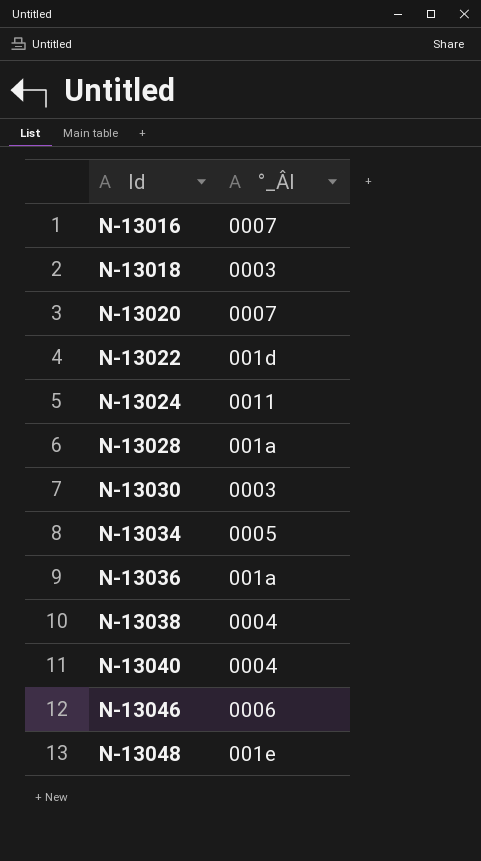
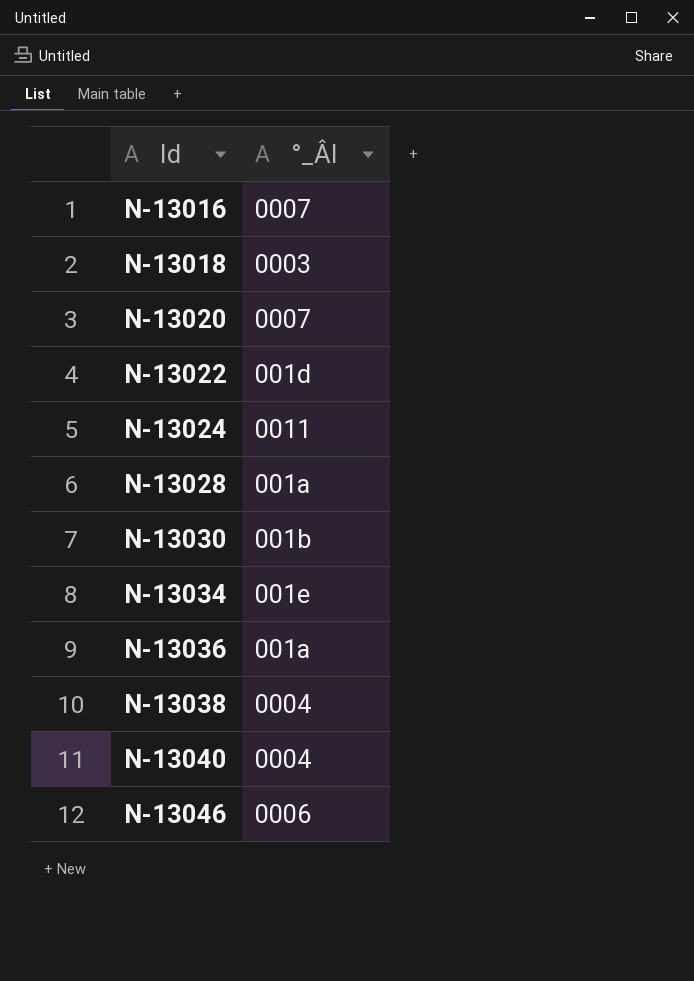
row N-13048: 001e -> none
N-13030 | °_ÂI: 0003 -> 001b
N-13034 | °_ÂI: 0005 -> 001e

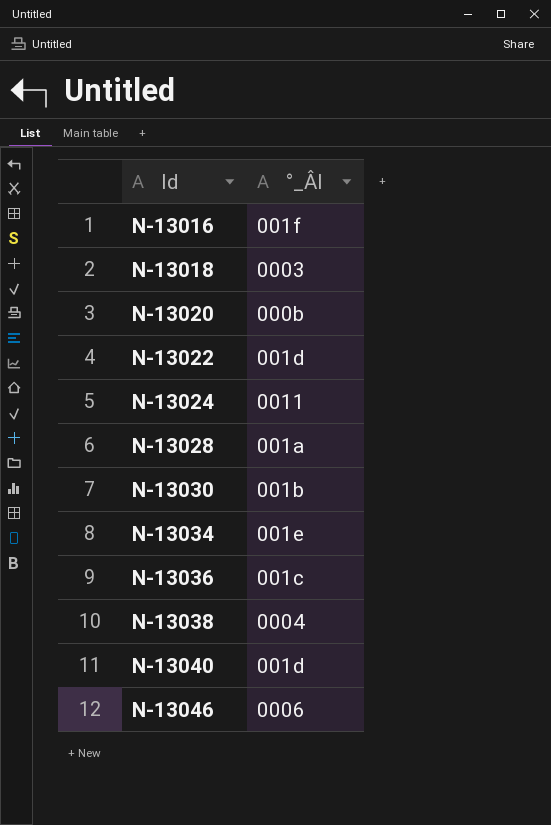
N-13016 | °_ÂI: 0007 -> 001f
N-13020 | °_ÂI: 0007 -> 000b
N-13036 | °_ÂI: 001a -> 001c
N-13040 | °_ÂI: 0004 -> 001d

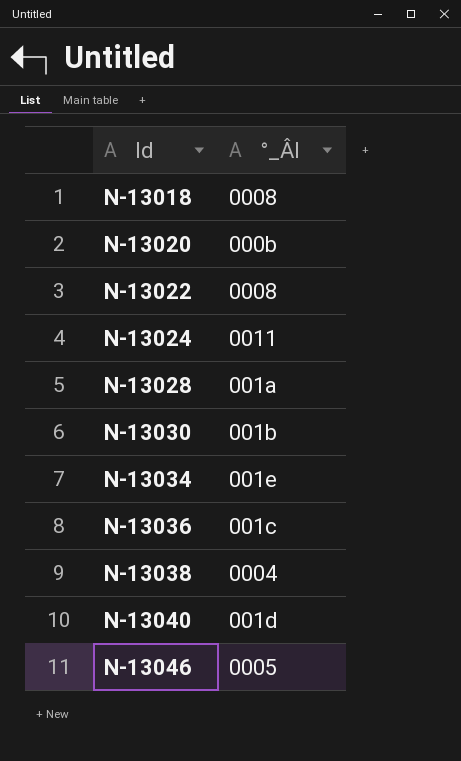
row N-13016: 001f -> none
N-13018 | °_ÂI: 0003 -> 0008
N-13022 | °_ÂI: 001d -> 0008
N-13046 | °_ÂI: 0006 -> 0005

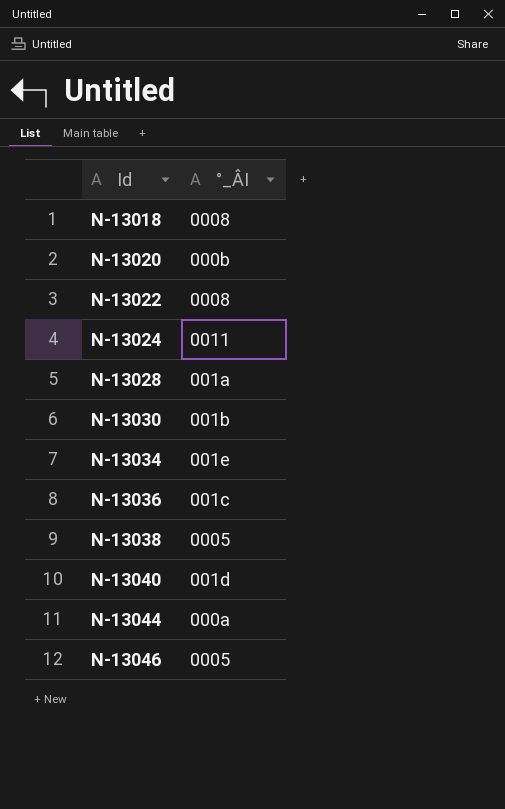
N-13038 | °_ÂI: 0004 -> 0005
row N-13044: none -> 000a

